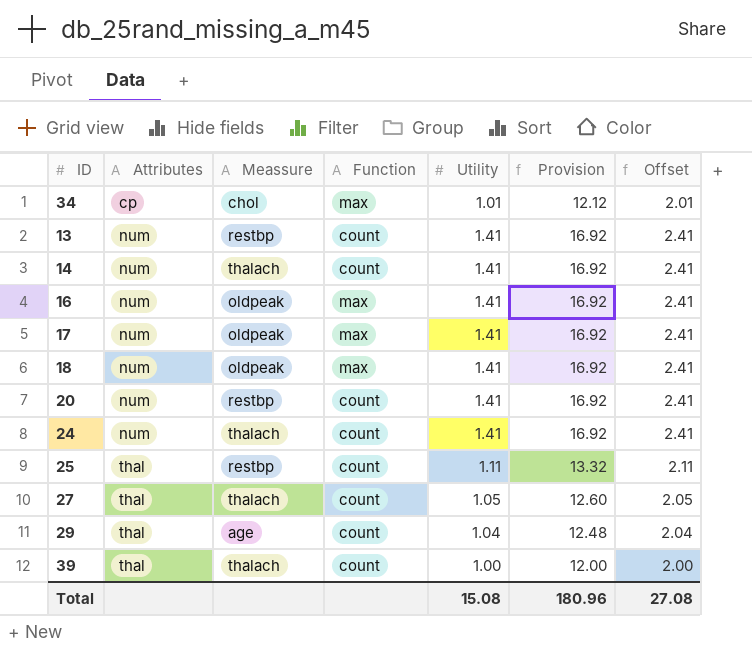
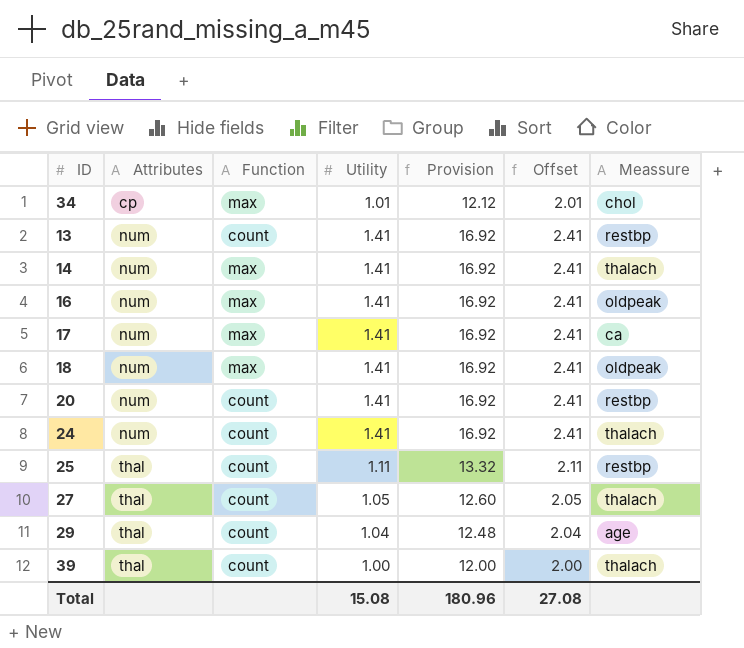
column Meassure | position: 3 -> 7
14 | Function: count -> max
17 | Meassure: oldpeak -> ca

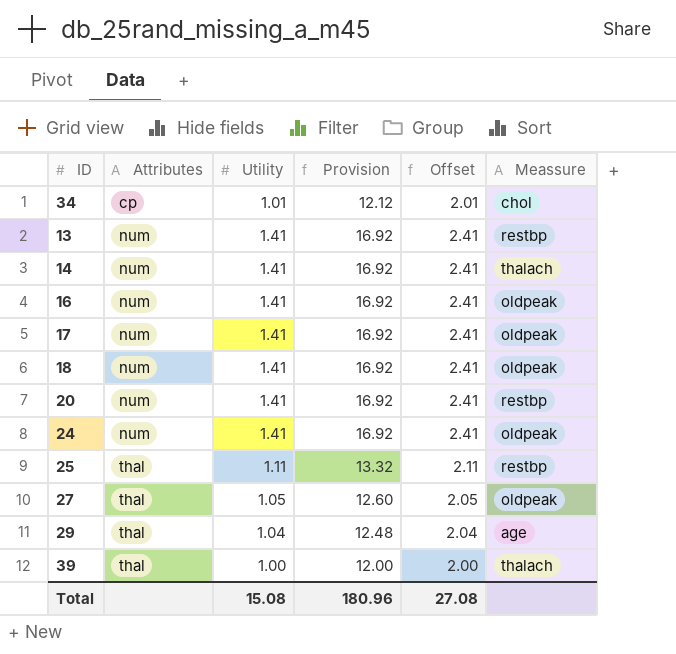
column Function | position: 3 -> none
17 | Meassure: ca -> oldpeak
24 | Meassure: thalach -> oldpeak
27 | Meassure: thalach -> oldpeak

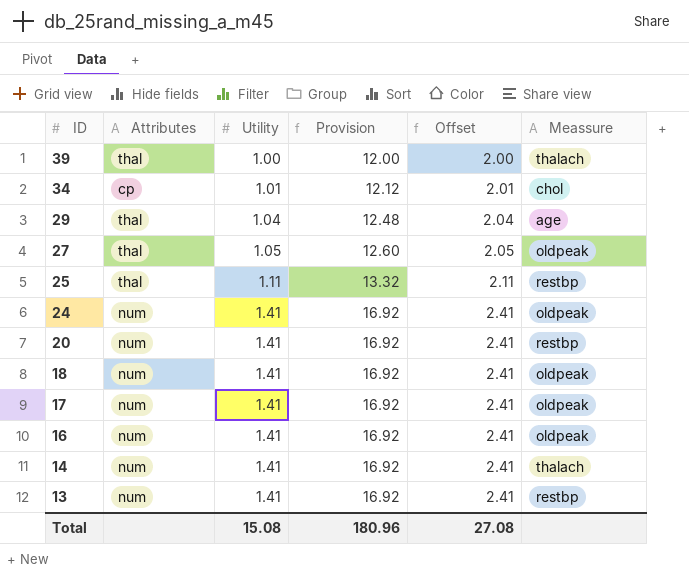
row order: Attributes ascending -> ID descending

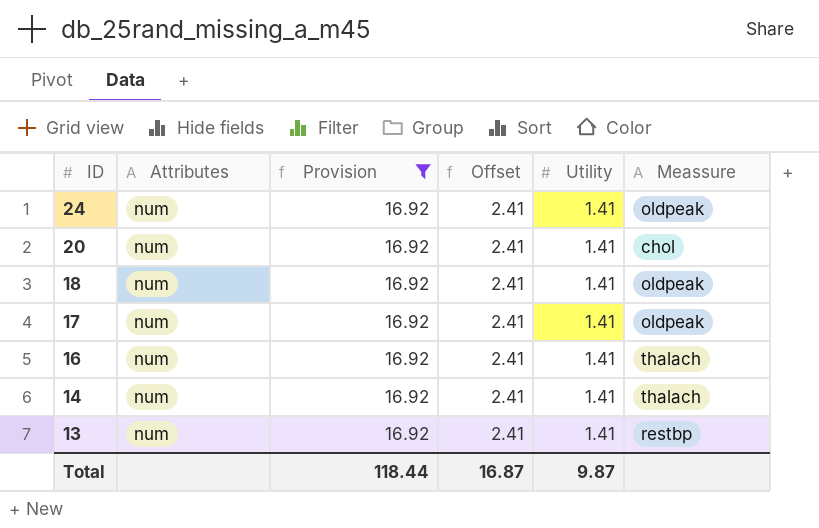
filter: none -> Provision = 16.92
column Utility | position: 3 -> 5
20 | Meassure: restbp -> chol
16 | Meassure: oldpeak -> thalach
Total | Provision: 180.96 -> 118.44
Total | Offset: 27.08 -> 16.87
Total | Utility: 15.08 -> 9.87

